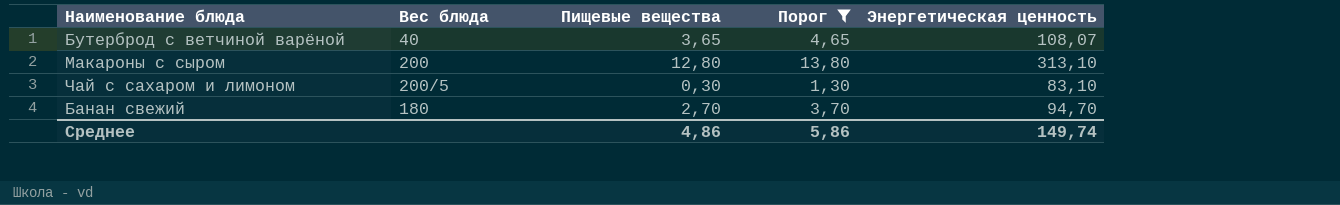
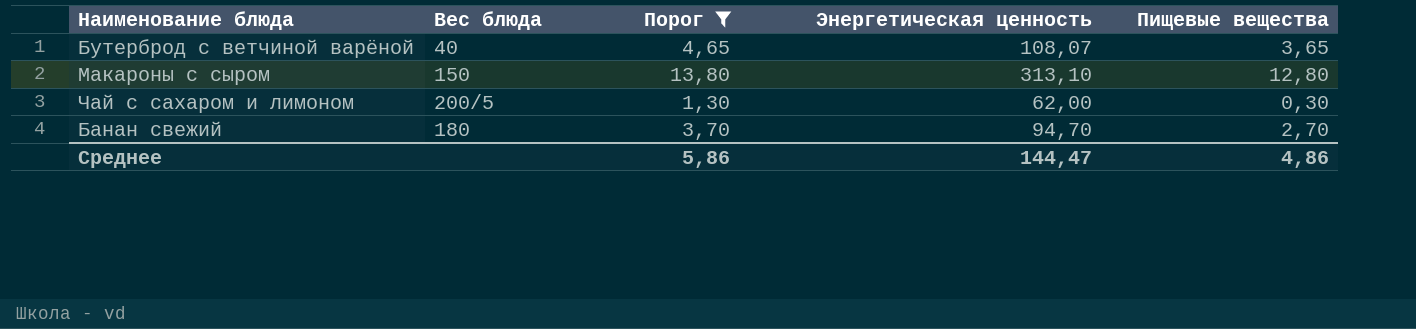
column Пищевые вещества | position: 3 -> 5
Макароны с сыром | Вес блюда: 200 -> 150
Чай с сахаром и лимоном | Энергетическая ценность: 83,10 -> 62,00
Среднее | Энергетическая ценность: 149,74 -> 144,47

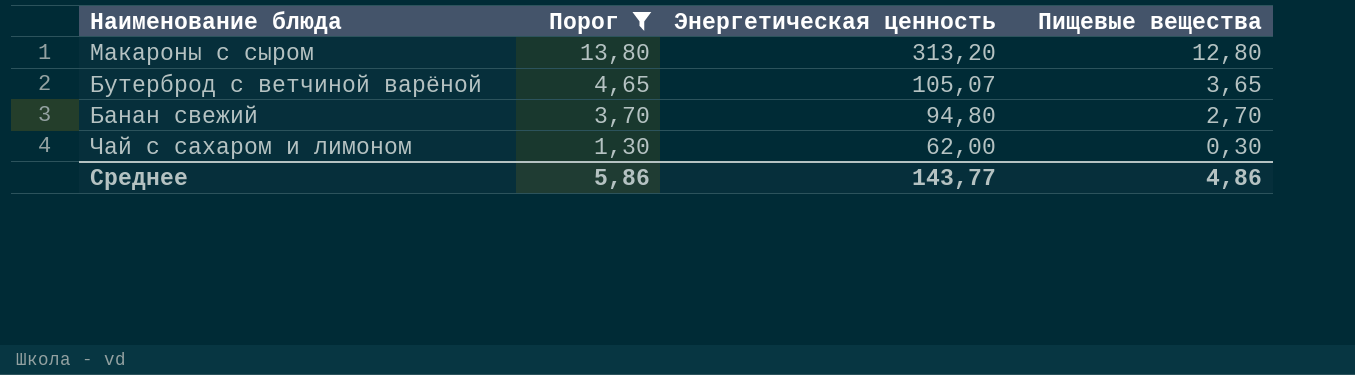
row order: none -> Порог descending
column Вес блюда | position: 2 -> none
Макароны с сыром | Энергетическая ценность: 313,10 -> 313,20
Бутерброд с ветчиной варёной | Энергетическая ценность: 108,07 -> 105,07
Банан свежий | Энергетическая ценность: 94,70 -> 94,80
Среднее | Энергетическая ценность: 144,47 -> 143,77

